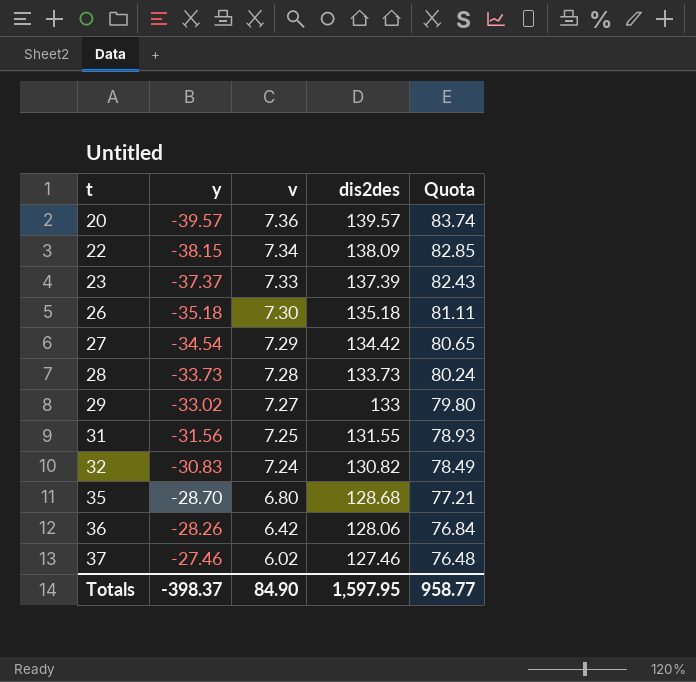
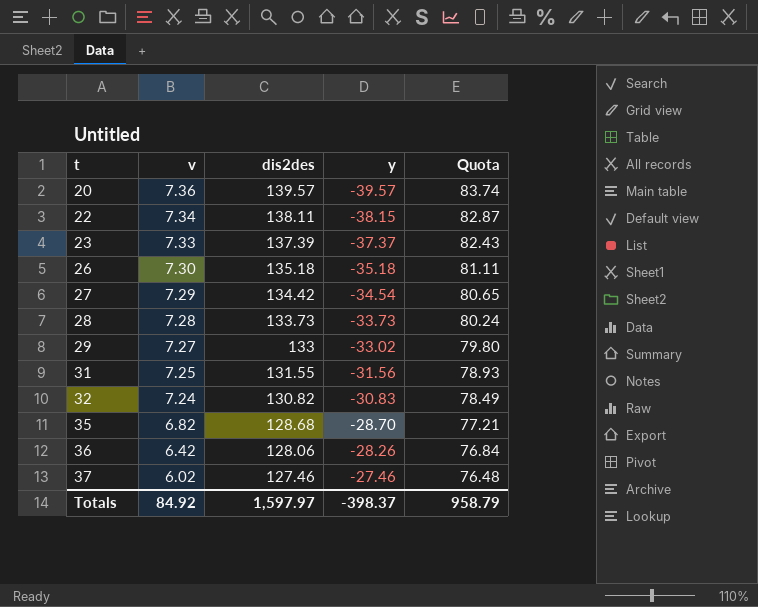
column y | position: 2 -> 4
22 | dis2des: 138.09 -> 138.11
22 | Quota: 82.85 -> 82.87
35 | v: 6.80 -> 6.82
Totals | v: 84.90 -> 84.92
Totals | dis2des: 1,597.95 -> 1,597.97
Totals | Quota: 958.77 -> 958.79

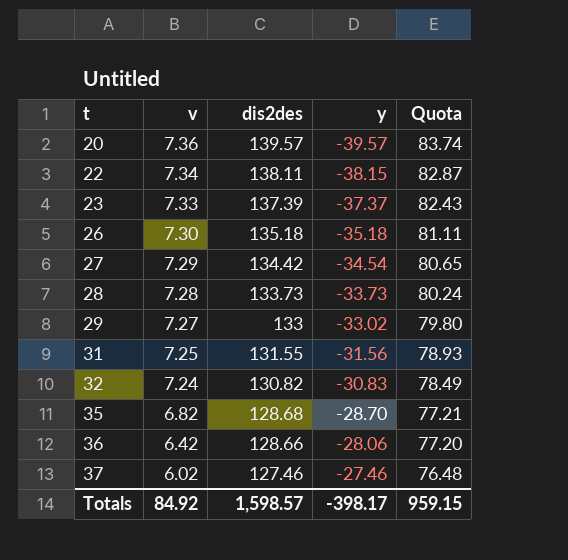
36 | dis2des: 128.06 -> 128.66
36 | y: -28.26 -> -28.06
36 | Quota: 76.84 -> 77.20
Totals | dis2des: 1,597.97 -> 1,598.57
Totals | y: -398.37 -> -398.17
Totals | Quota: 958.79 -> 959.15

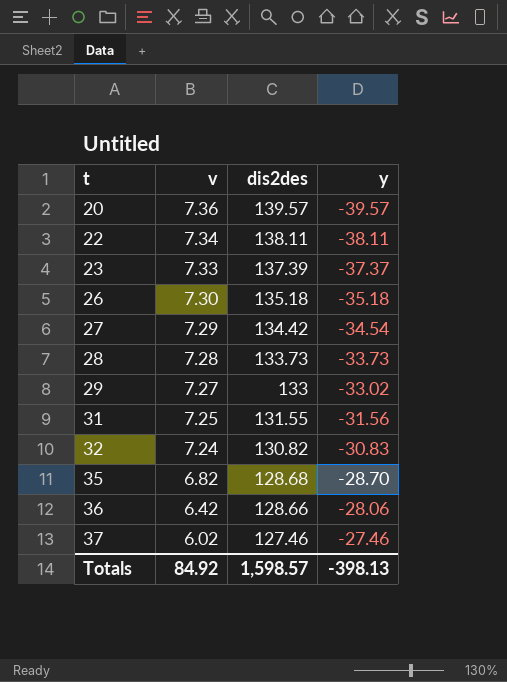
column Quota | formula: [dis2des] * 0.6 -> none
22 | y: -38.15 -> -38.11
Totals | y: -398.17 -> -398.13

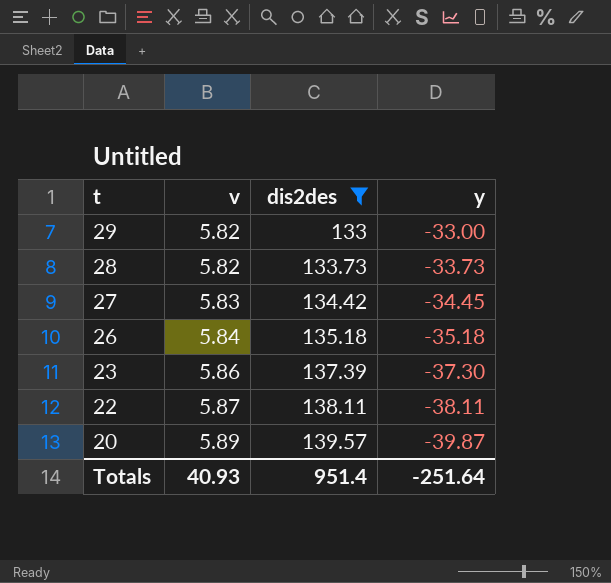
filter: none -> dis2des >= 133
row order: t ascending -> t descending
29 | v: 7.27 -> 5.82
29 | y: -33.02 -> -33.00
28 | v: 7.28 -> 5.82
27 | v: 7.29 -> 5.83
27 | y: -34.54 -> -34.45
26 | v: 7.30 -> 5.84
23 | v: 7.33 -> 5.86
23 | y: -37.37 -> -37.30
22 | v: 7.34 -> 5.87
20 | v: 7.36 -> 5.89
20 | y: -39.57 -> -39.87
Totals | v: 84.92 -> 40.93
Totals | dis2des: 1,598.57 -> 951.4
Totals | y: -398.13 -> -251.64

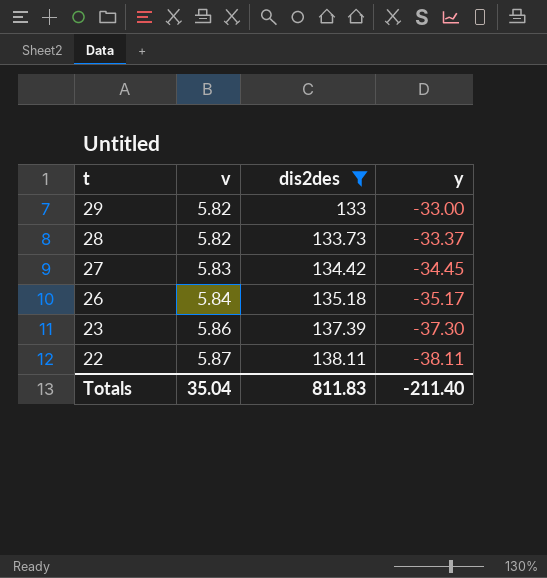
row 20: 5.89 | 139.57 | -39.87 -> none
28 | y: -33.73 -> -33.37
26 | y: -35.18 -> -35.17
Totals | v: 40.93 -> 35.04
Totals | dis2des: 951.4 -> 811.83
Totals | y: -251.64 -> -211.40

